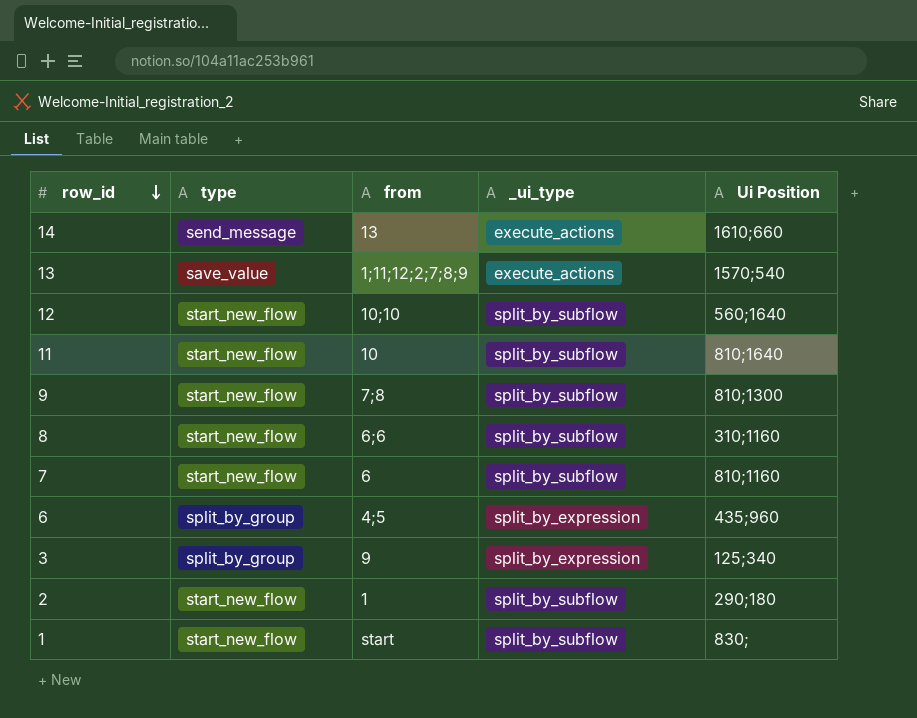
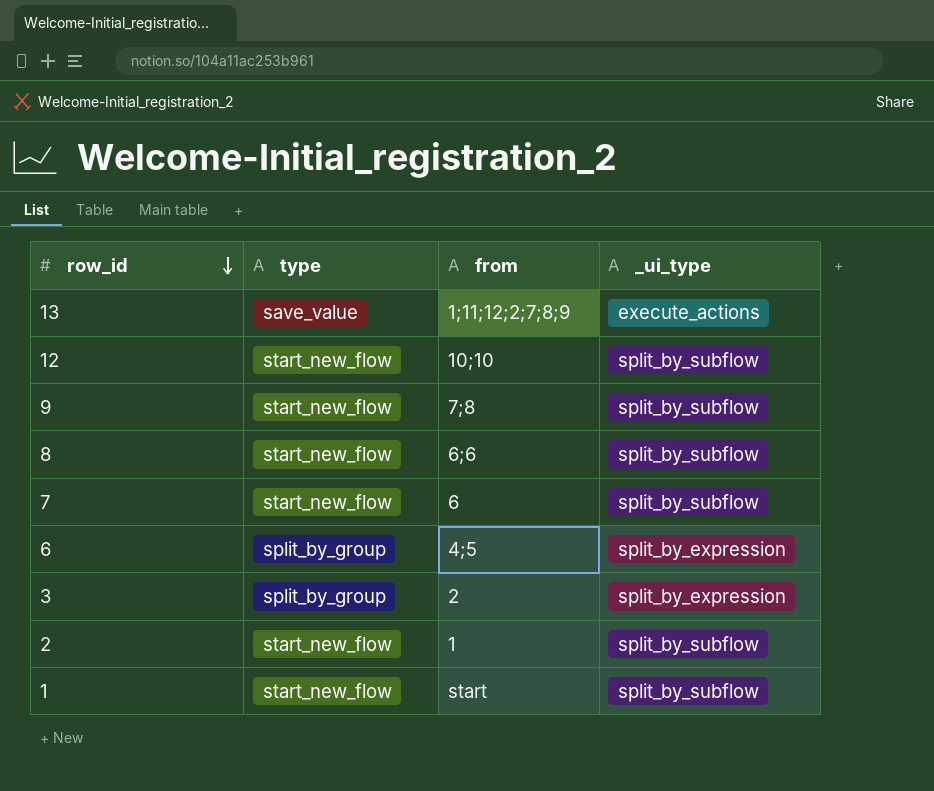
column Ui Position | position: 5 -> none
row 14: send_message | 13 | execute_actions | 1610;660 -> none
row 11: start_new_flow | 10 | split_by_subflow | 810;1640 -> none
3 | from: 9 -> 2

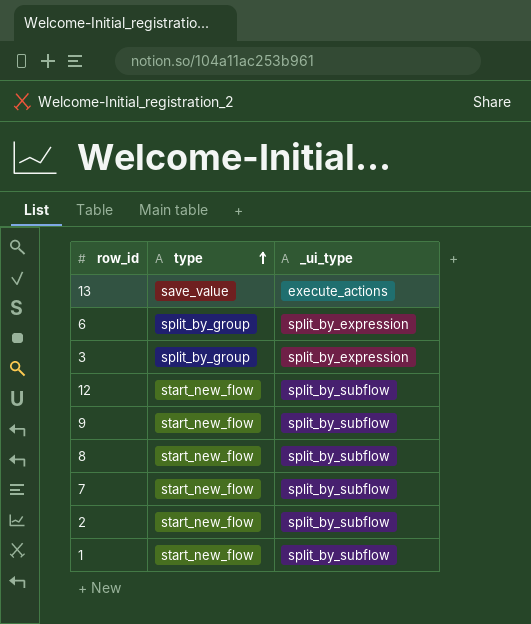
row order: row_id descending -> type ascending
column from | position: 3 -> none

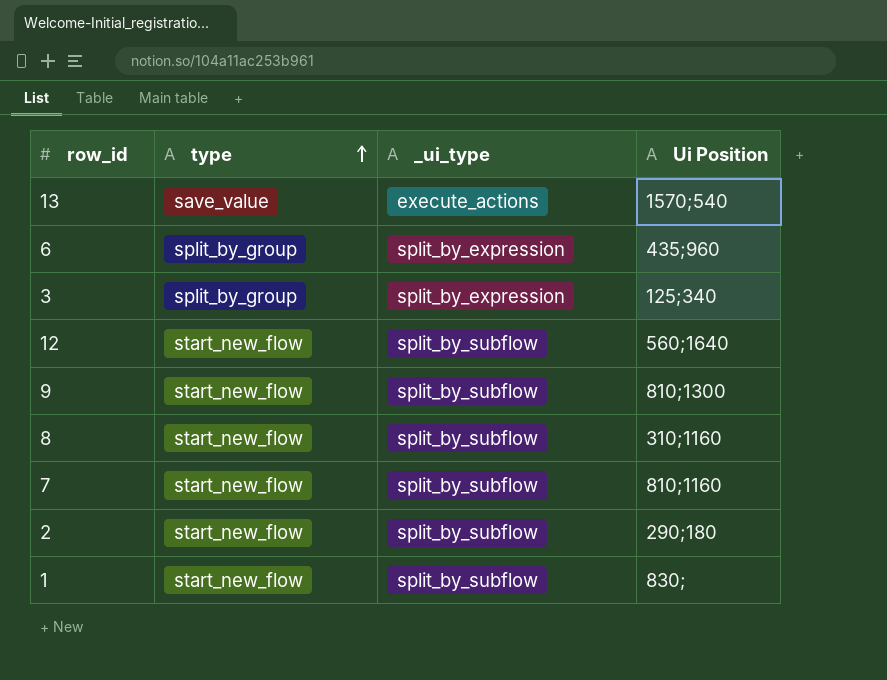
column Ui Position | position: none -> 4

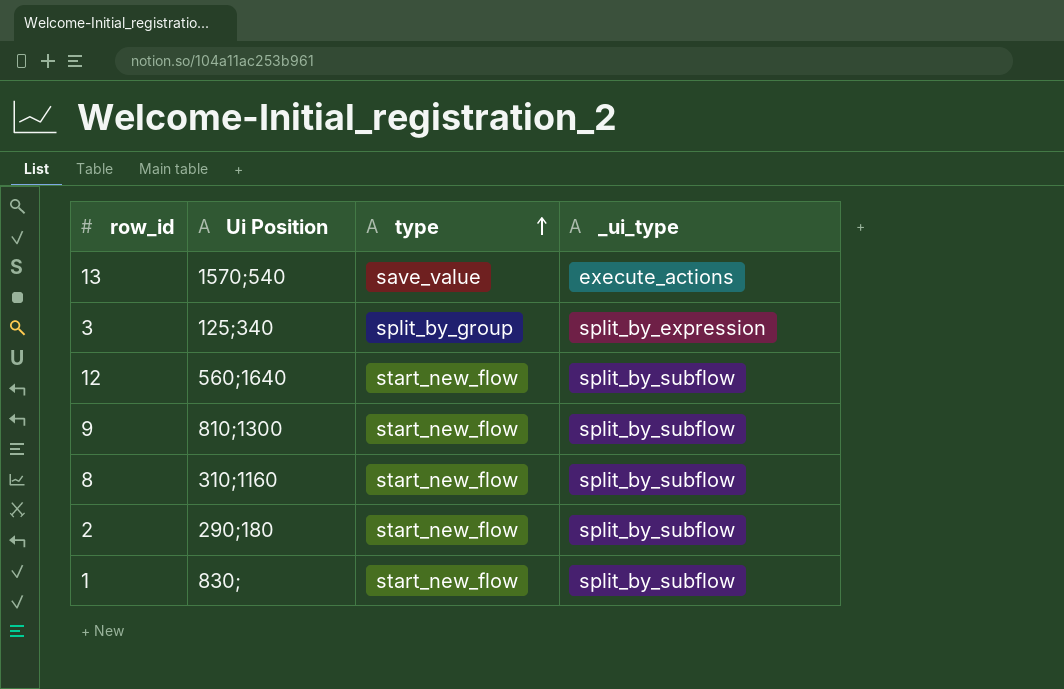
column Ui Position | position: 4 -> 2
row 6: split_by_group | split_by_expression | 435;960 -> none
row 7: start_new_flow | split_by_subflow | 810;1160 -> none

